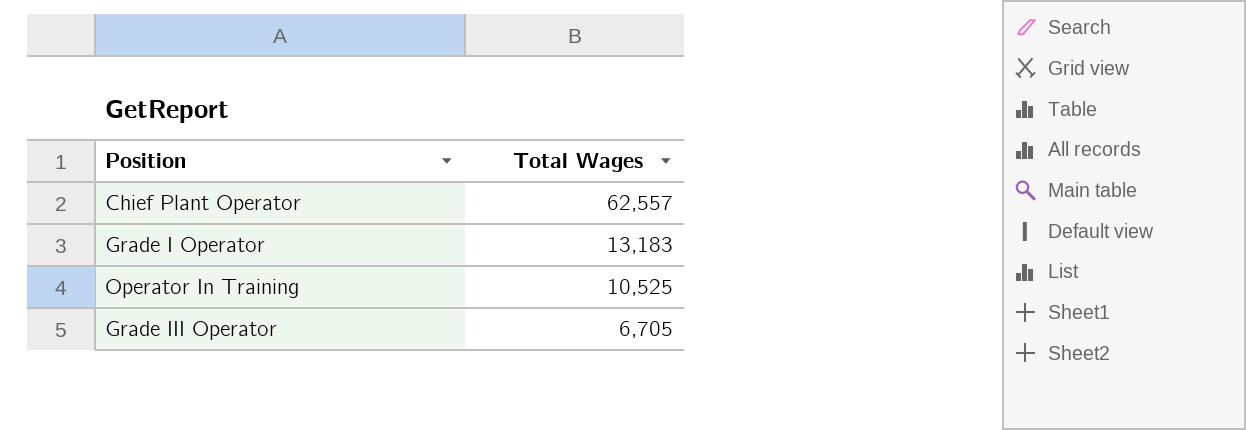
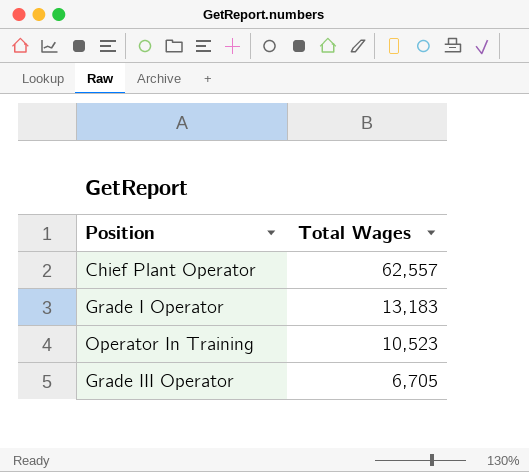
Operator In Training | Total Wages: 10,525 -> 10,523

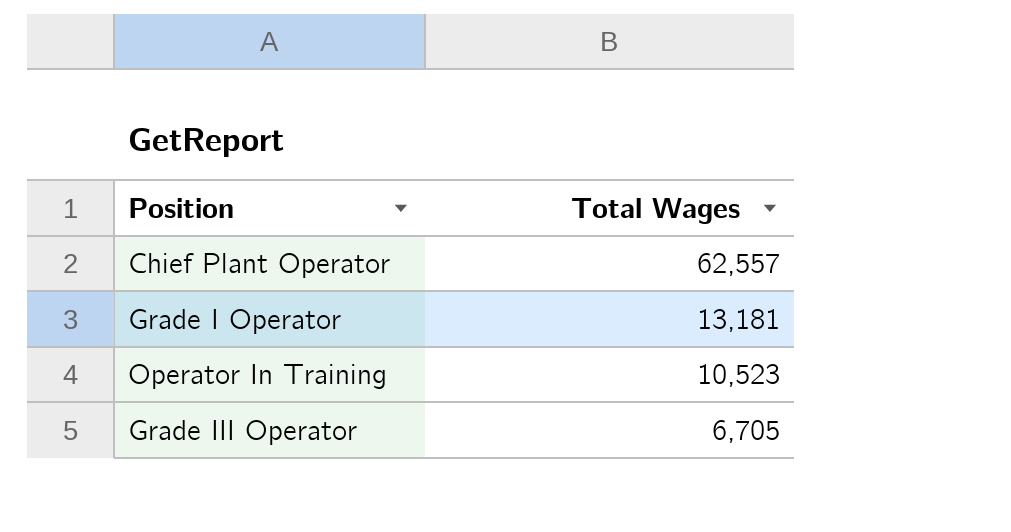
Grade I Operator | Total Wages: 13,183 -> 13,181

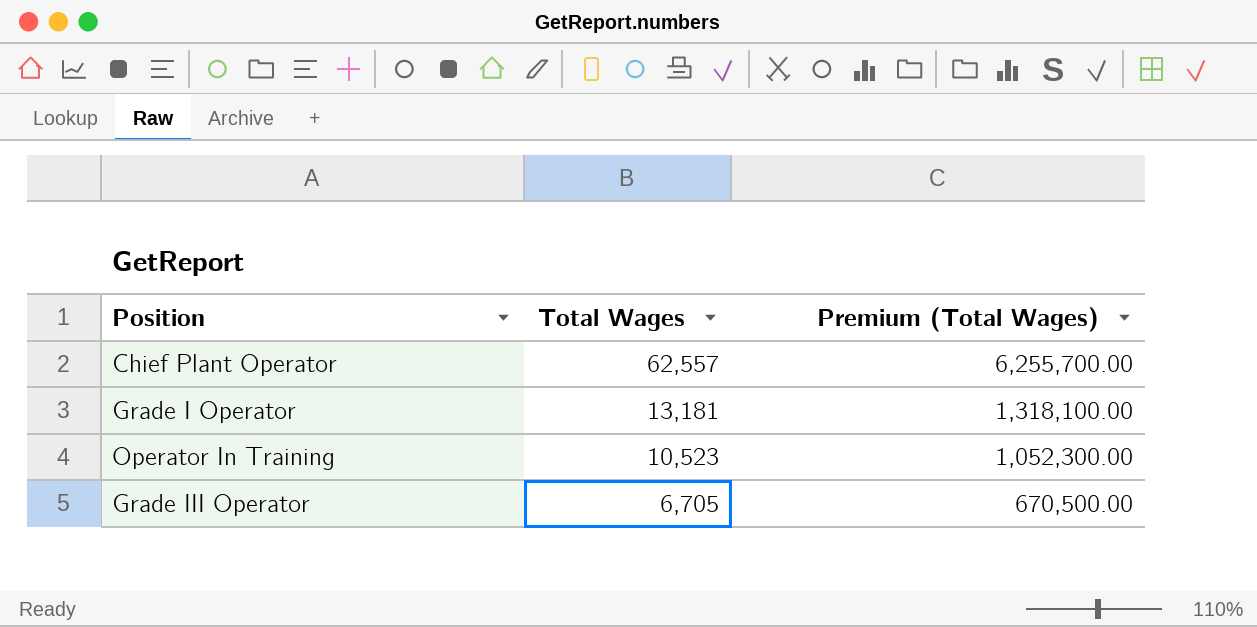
column Premium (Total Wages) | formula: none -> [Total Wages] * 100

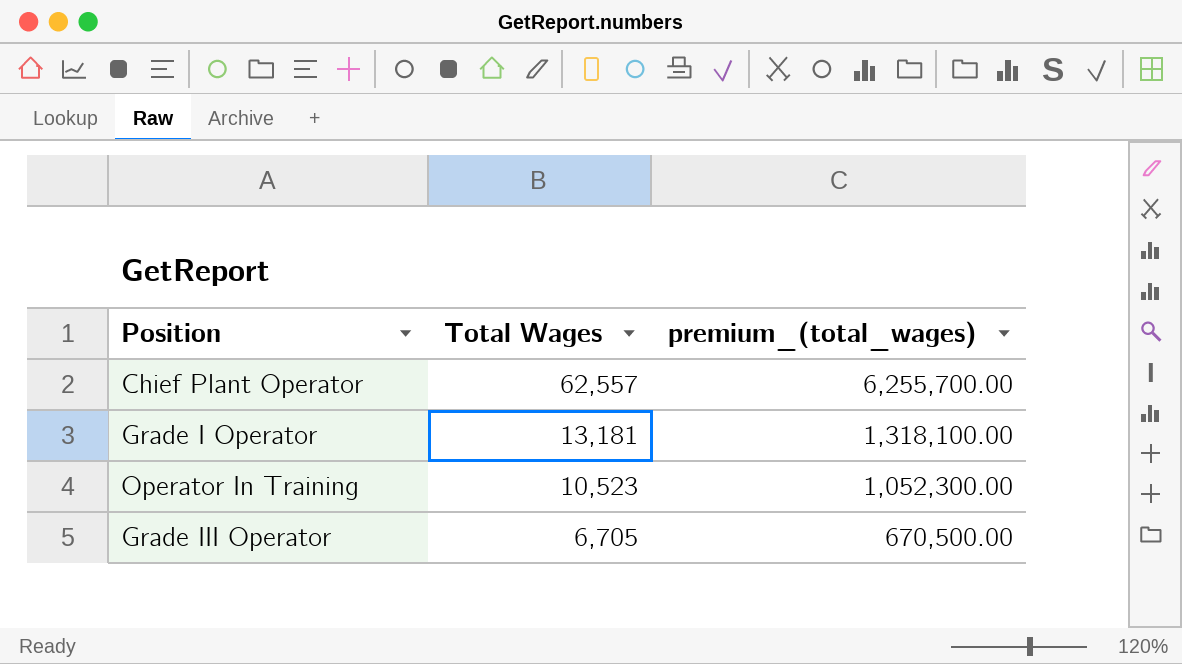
column name: Premium (Total Wages) -> premium_(total_wages)

